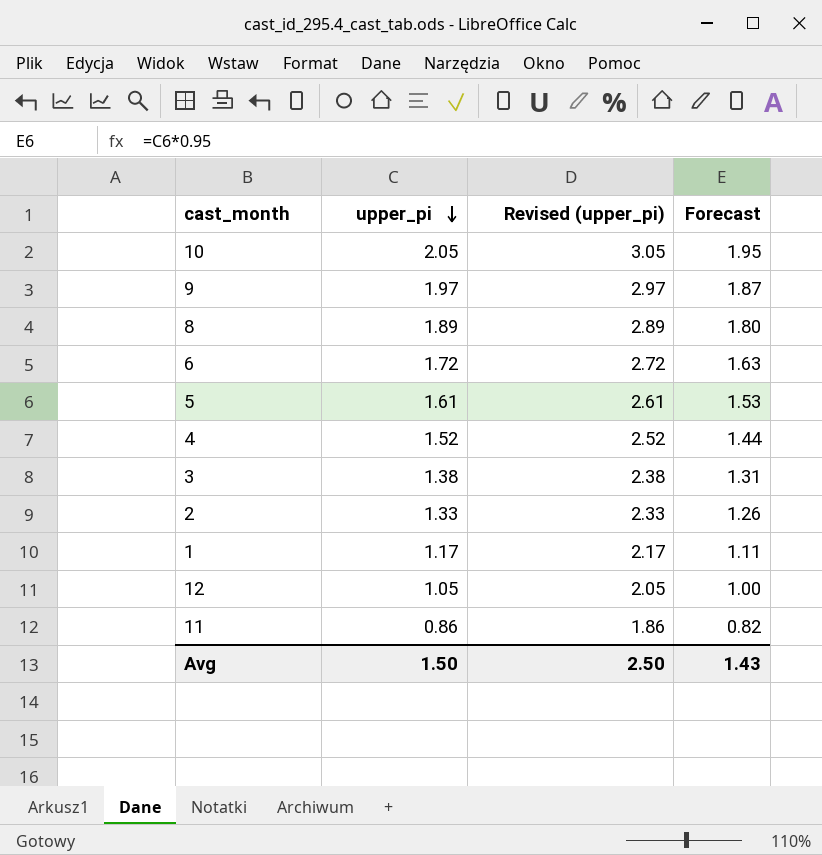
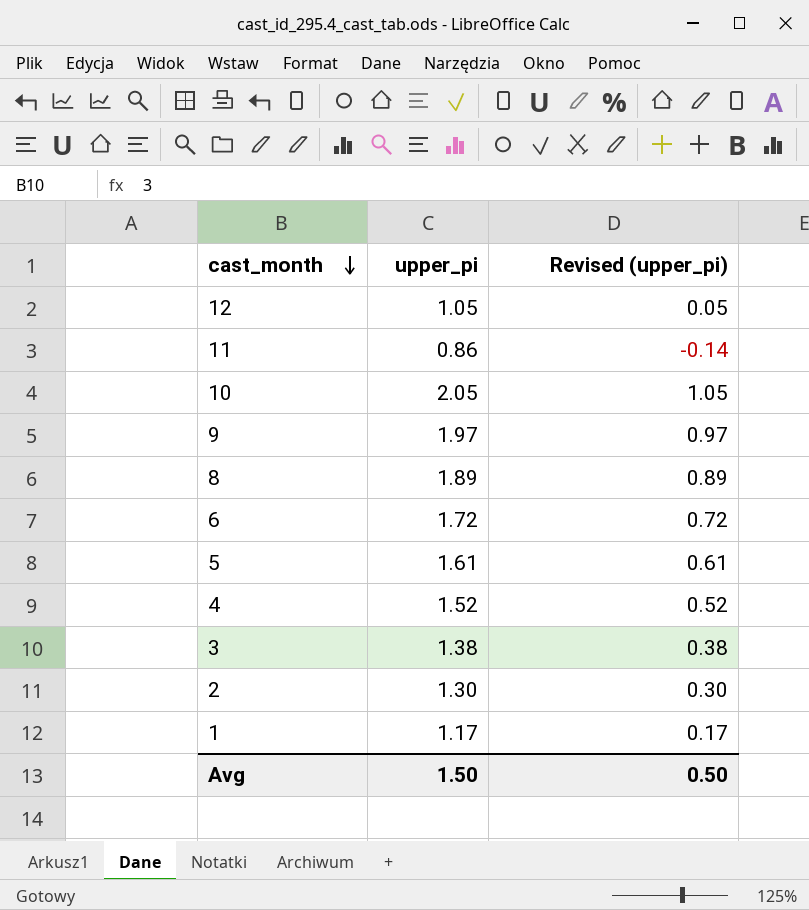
row order: upper_pi descending -> cast_month descending
column Forecast | formula: [upper_pi] * 0.95 -> none
column Revised (upper_pi) | formula: [upper_pi] + 1 -> [upper_pi] - 1
2 | upper_pi: 1.33 -> 1.30
Avg | Revised (upper_pi): 2.50 -> 0.50

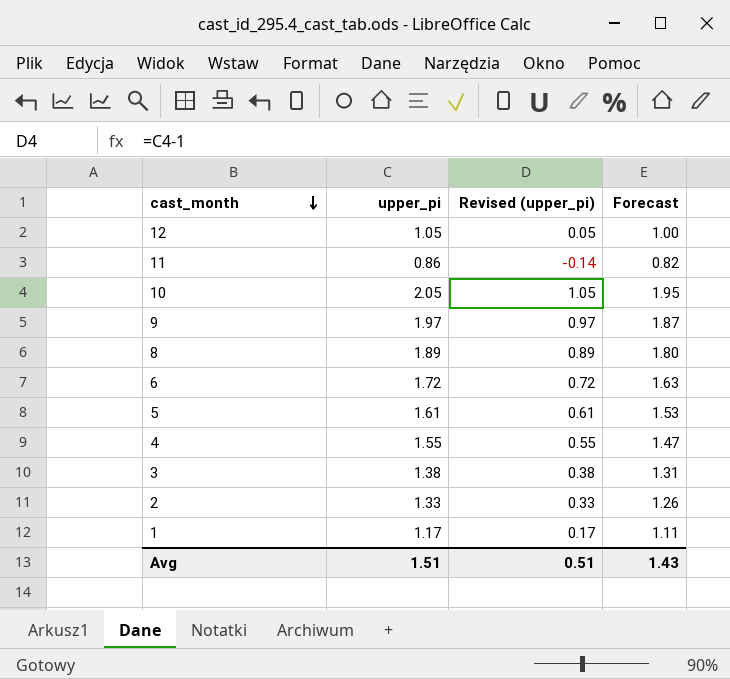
column Forecast | formula: none -> [upper_pi] * 0.95
4 | upper_pi: 1.52 -> 1.55
4 | Revised (upper_pi): 0.52 -> 0.55
2 | upper_pi: 1.30 -> 1.33
2 | Revised (upper_pi): 0.30 -> 0.33
Avg | upper_pi: 1.50 -> 1.51
Avg | Revised (upper_pi): 0.50 -> 0.51

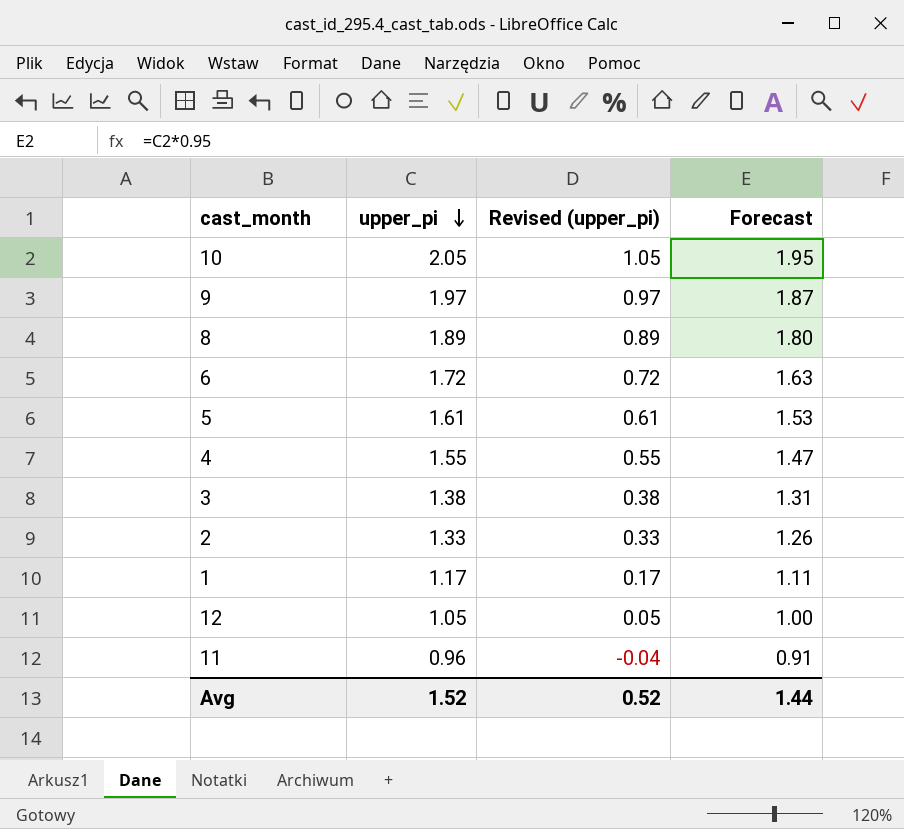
row order: cast_month descending -> upper_pi descending
11 | upper_pi: 0.86 -> 0.96
11 | Revised (upper_pi): -0.14 -> -0.04
11 | Forecast: 0.82 -> 0.91
Avg | upper_pi: 1.51 -> 1.52
Avg | Revised (upper_pi): 0.51 -> 0.52
Avg | Forecast: 1.43 -> 1.44

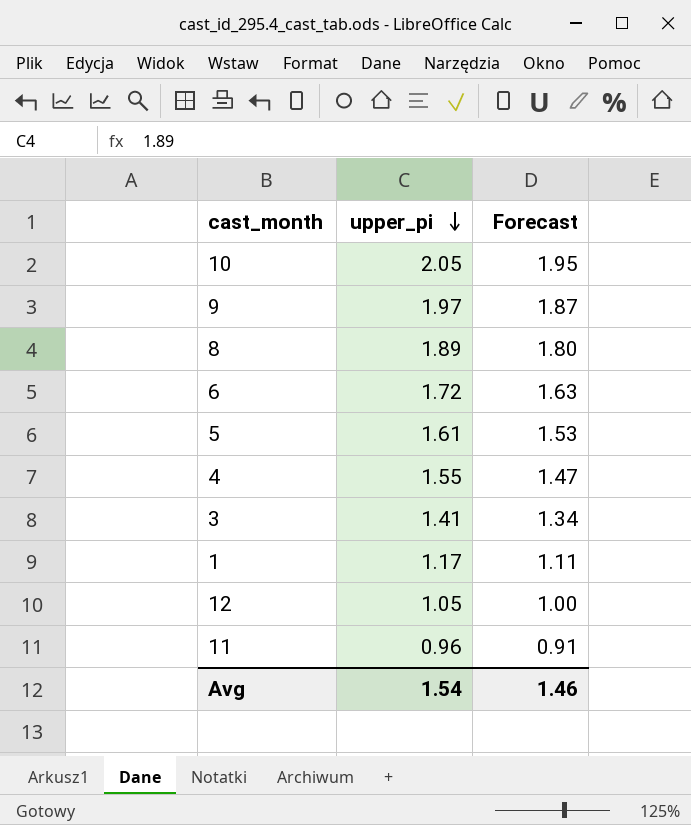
column Revised (upper_pi) | formula: [upper_pi] - 1 -> none
row 2: 1.33 | 0.33 | 1.26 -> none
3 | upper_pi: 1.38 -> 1.41
3 | Forecast: 1.31 -> 1.34
Avg | upper_pi: 1.52 -> 1.54
Avg | Forecast: 1.44 -> 1.46

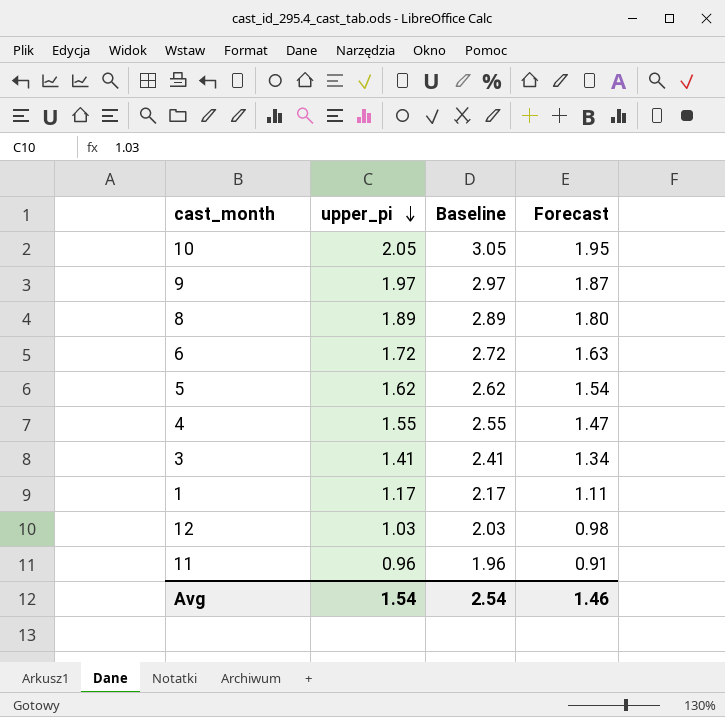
column Baseline | formula: none -> [upper_pi] + 1
5 | upper_pi: 1.61 -> 1.62
5 | Forecast: 1.53 -> 1.54
12 | upper_pi: 1.05 -> 1.03
12 | Forecast: 1.00 -> 0.98

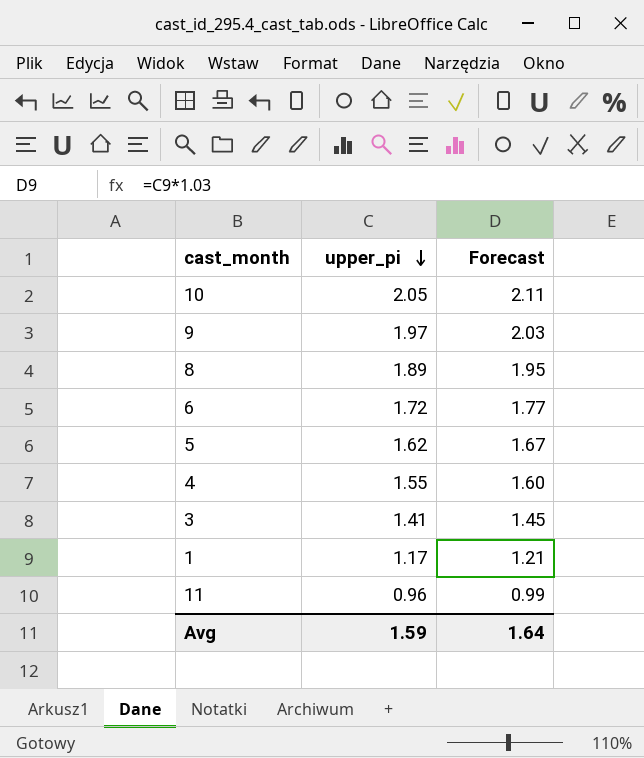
column Baseline | formula: [upper_pi] + 1 -> none
column Forecast | formula: [upper_pi] * 0.95 -> [upper_pi] * 1.03
row 12: 1.03 | 2.03 | 0.98 -> none
Avg | upper_pi: 1.54 -> 1.59
Avg | Forecast: 1.46 -> 1.64

